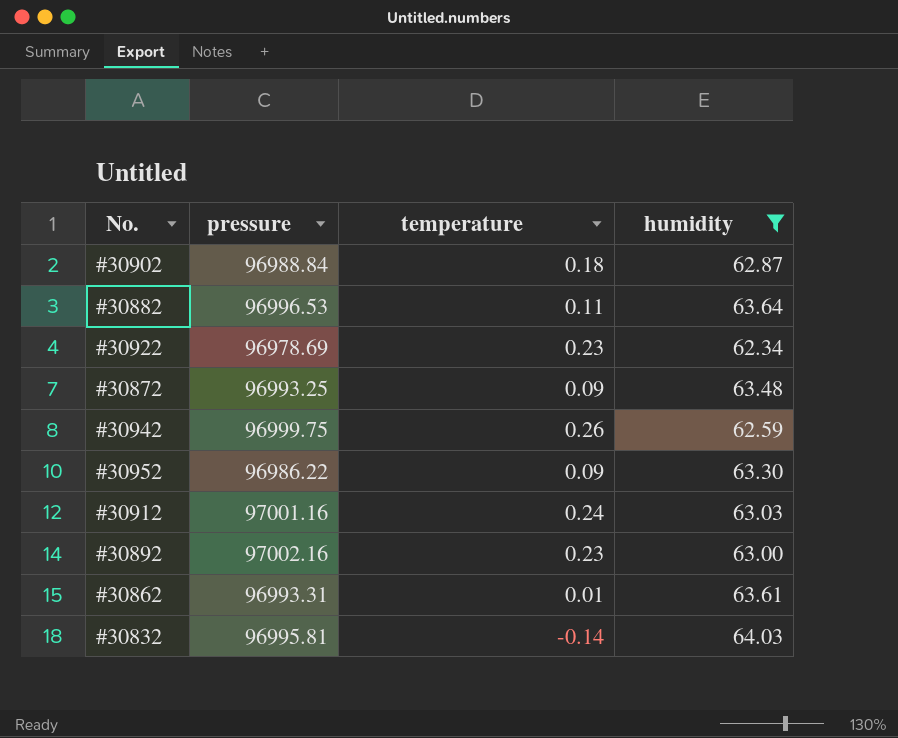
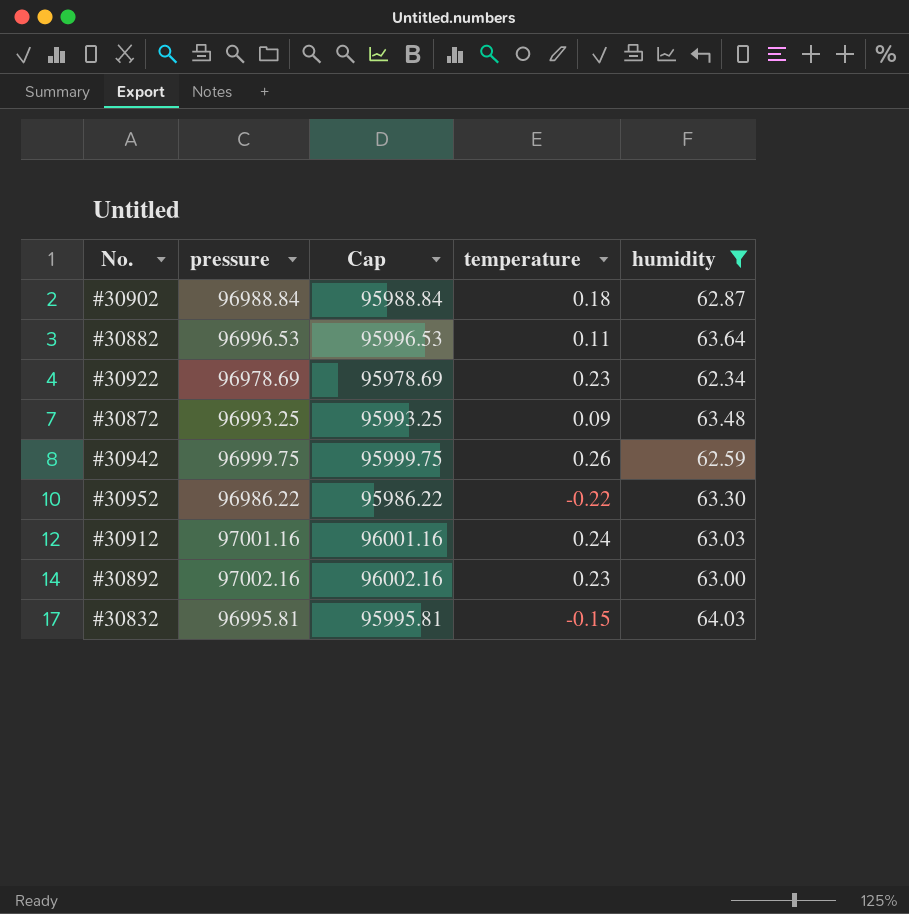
column Cap | formula: none -> [pressure] - 1000
row #30862: 96993.31 | 0.01 | 63.61 -> none
#30952 | temperature: 0.09 -> -0.22
#30832 | temperature: -0.14 -> -0.15

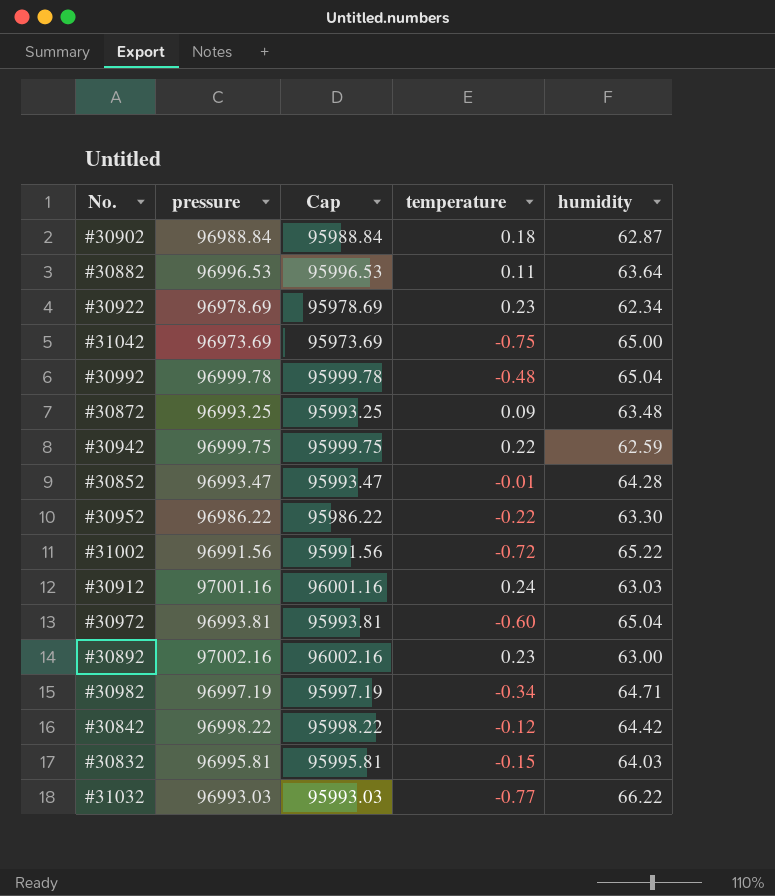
filter: humidity <= 64.03 -> none
#30942 | temperature: 0.26 -> 0.22

